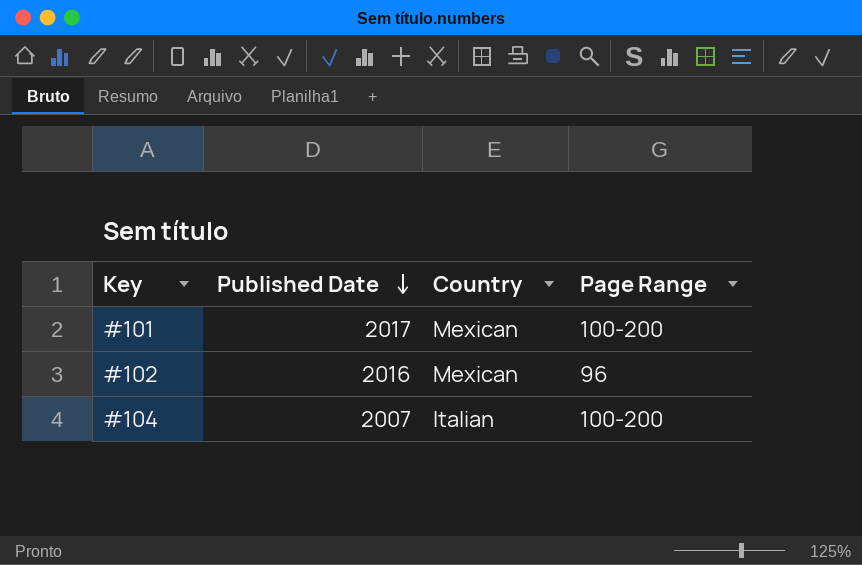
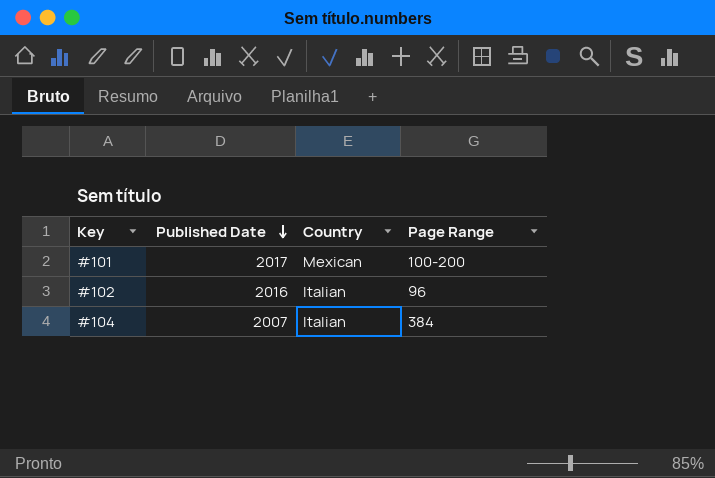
#102 | Country: Mexican -> Italian
#104 | Page Range: 100-200 -> 384

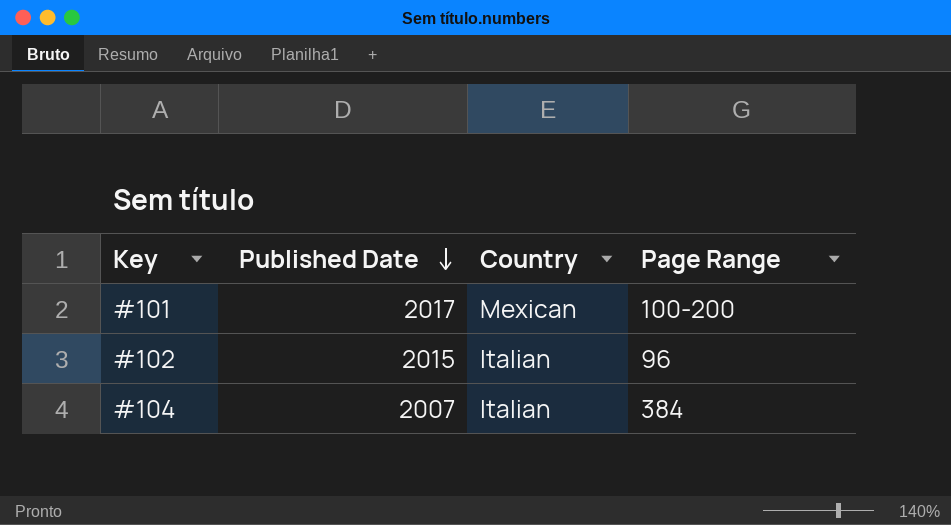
#102 | Published Date: 2016 -> 2015

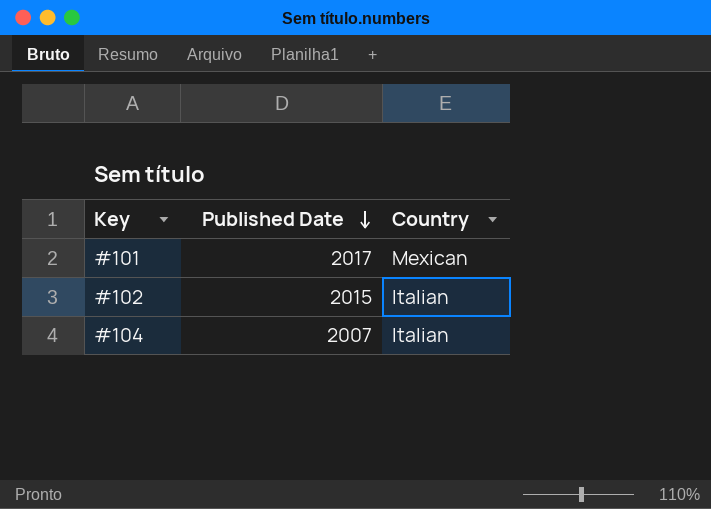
column Page Range | position: 4 -> none

